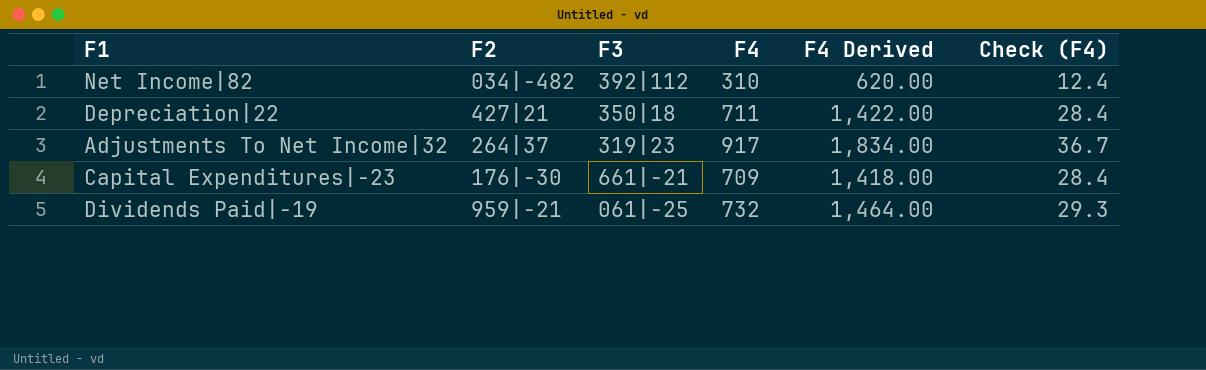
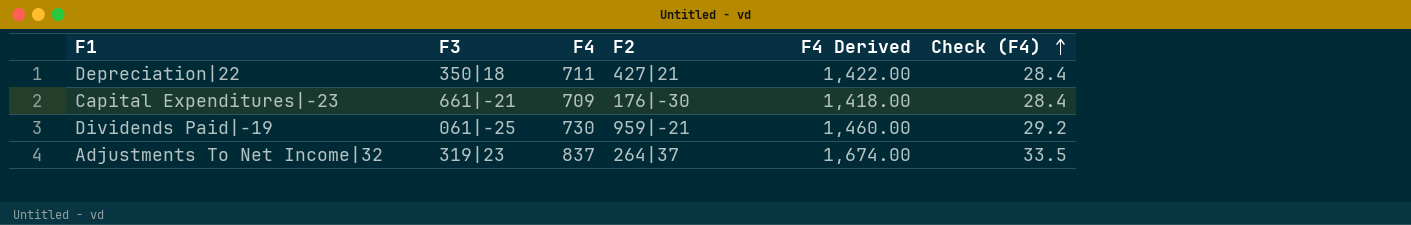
row order: none -> Check (F4) ascending
column F2 | position: 2 -> 4
row Net Income|82: 034|-482 | 392|112 | 310 | 620.00 | 12.4 -> none
Dividends Paid|-19 | F4: 732 -> 730
Dividends Paid|-19 | F4 Derived: 1,464.00 -> 1,460.00
Dividends Paid|-19 | Check (F4): 29.3 -> 29.2
Adjustments To Net Income|32 | F4: 917 -> 837
Adjustments To Net Income|32 | F4 Derived: 1,834.00 -> 1,674.00
Adjustments To Net Income|32 | Check (F4): 36.7 -> 33.5

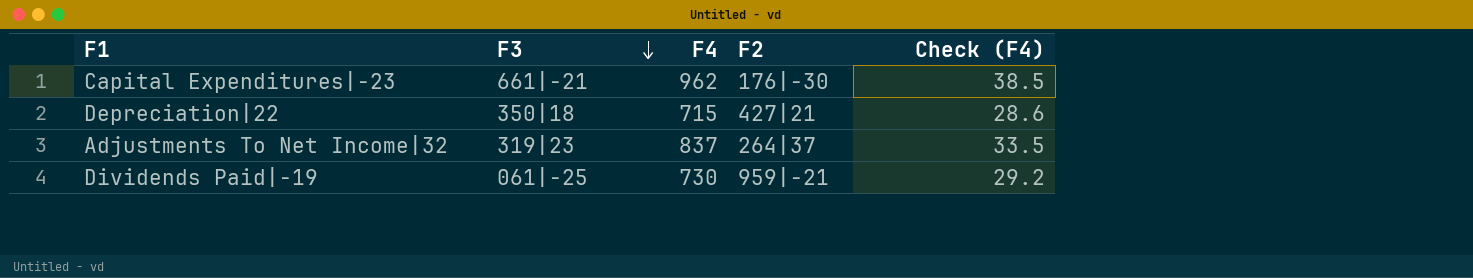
row order: Check (F4) ascending -> F3 descending
column F4 Derived | formula: [F4] * 2 -> none
Capital Expenditures|-23 | F4: 709 -> 962
Capital Expenditures|-23 | Check (F4): 28.4 -> 38.5
Depreciation|22 | F4: 711 -> 715
Depreciation|22 | Check (F4): 28.4 -> 28.6

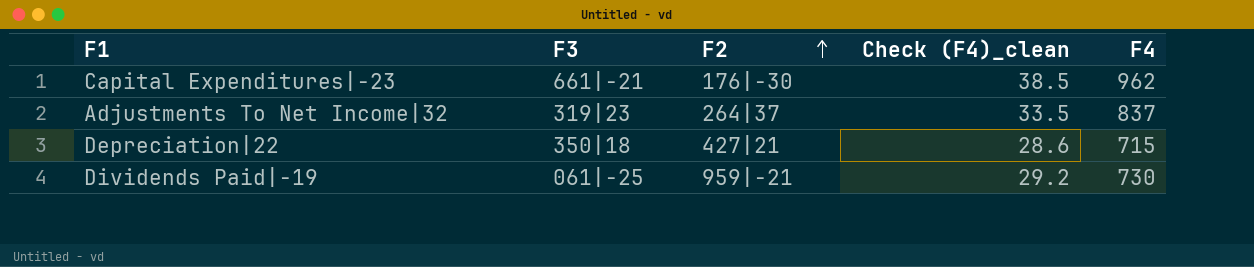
row order: F3 descending -> F2 ascending
column name: Check (F4) -> Check (F4)_clean
column F4 | position: 3 -> 5

